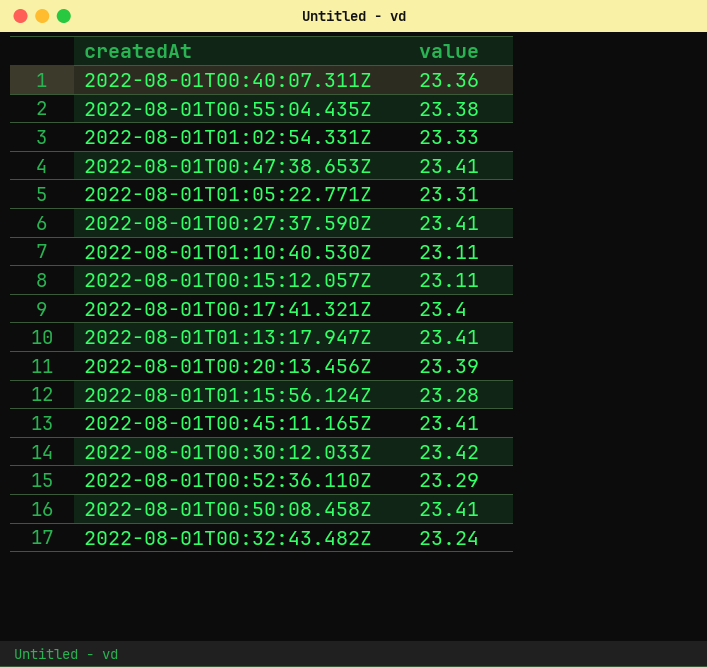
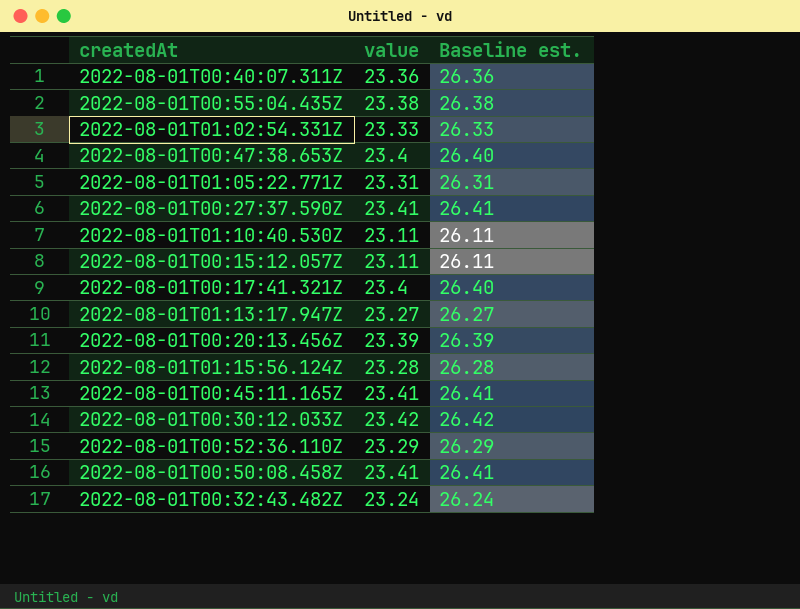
column Baseline est. | formula: none -> [value] + 3
2022-08-01T00:47:38.653Z | value: 23.41 -> 23.4
2022-08-01T01:13:17.947Z | value: 23.41 -> 23.27

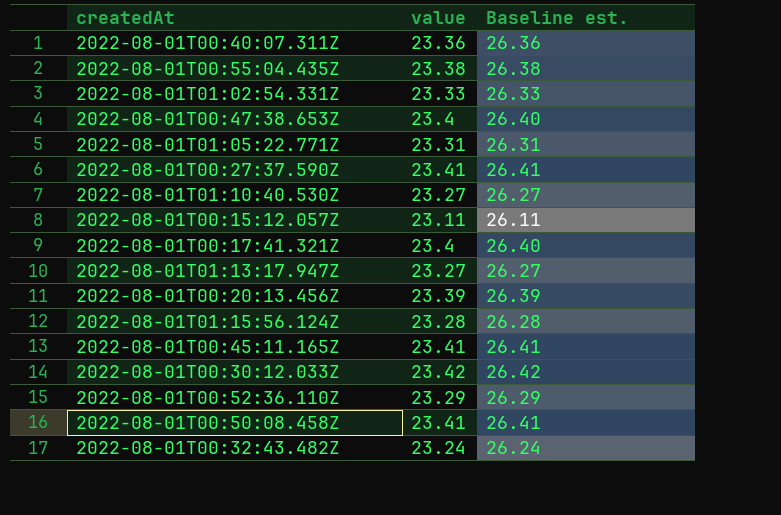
2022-08-01T01:10:40.530Z | value: 23.11 -> 23.27
2022-08-01T01:10:40.530Z | Baseline est.: 26.11 -> 26.27

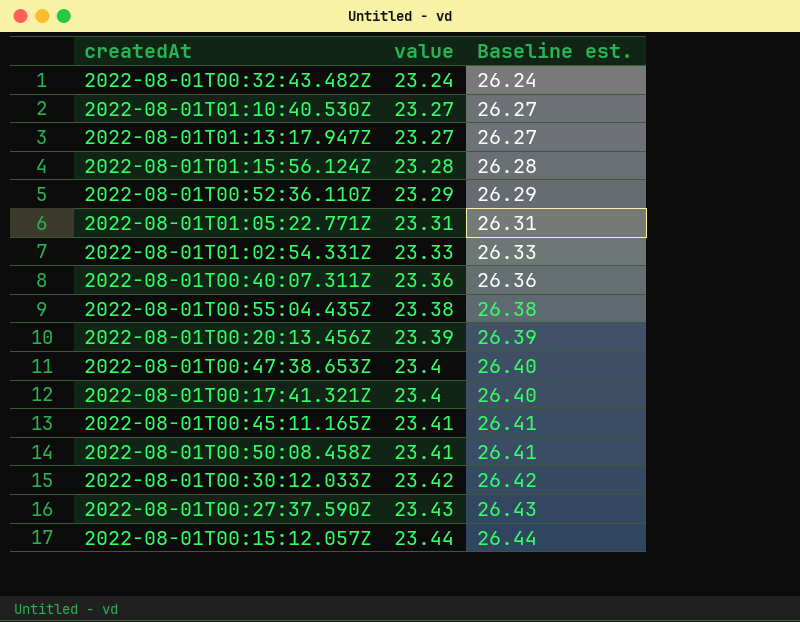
row order: none -> value ascending
2022-08-01T00:27:37.590Z | value: 23.41 -> 23.43
2022-08-01T00:27:37.590Z | Baseline est.: 26.41 -> 26.43
2022-08-01T00:15:12.057Z | value: 23.11 -> 23.44
2022-08-01T00:15:12.057Z | Baseline est.: 26.11 -> 26.44

